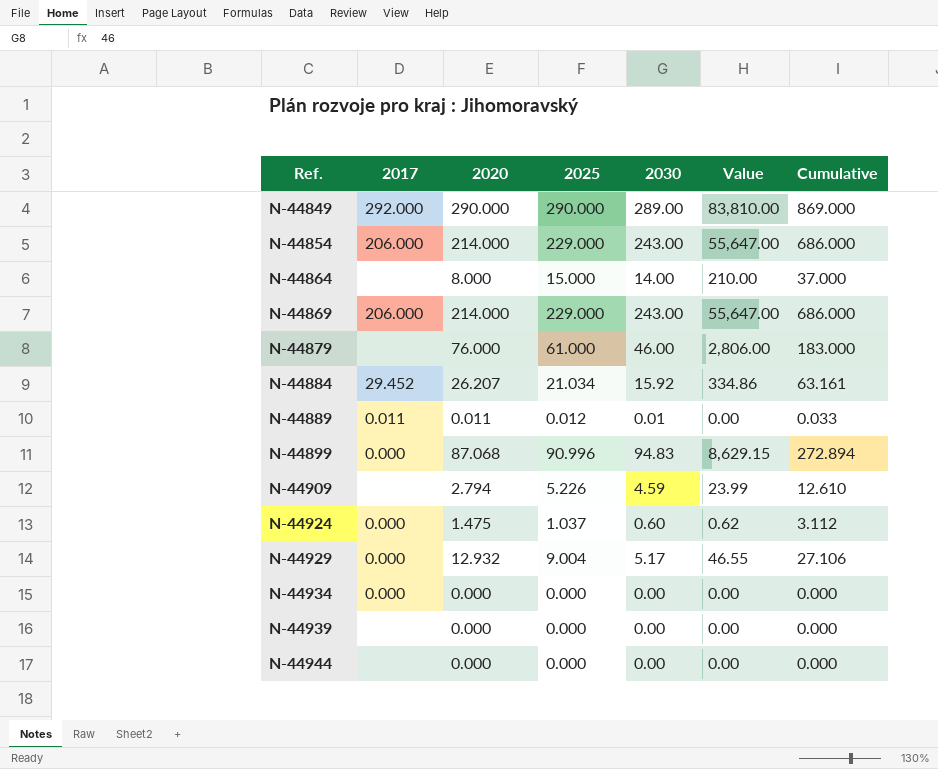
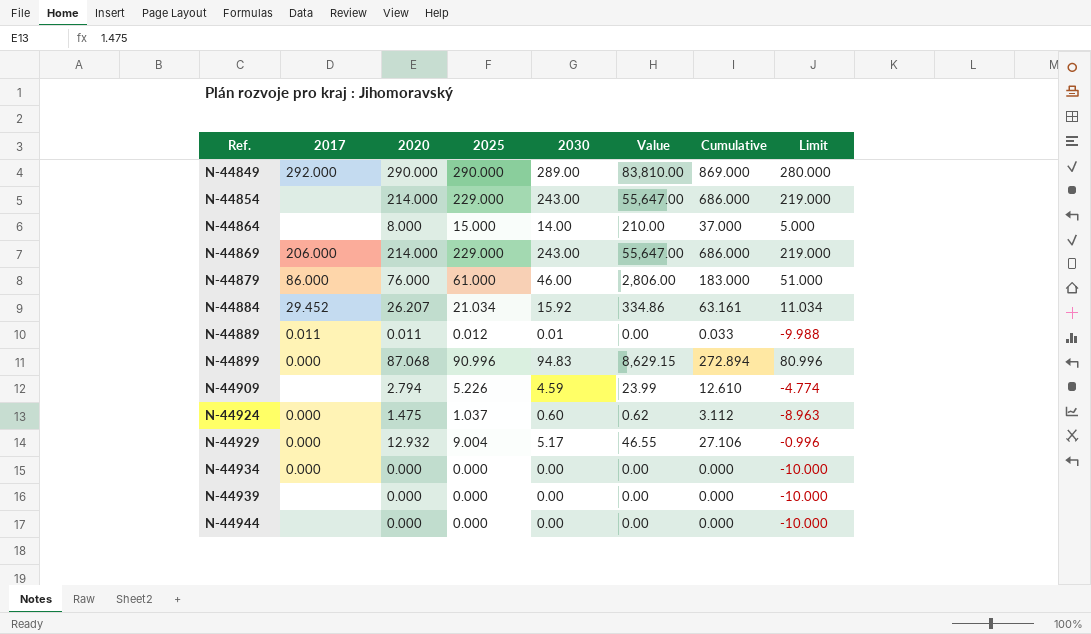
column Limit | formula: none -> [2025] - 10
N-44854 | 2017: 206.000 -> none
N-44879 | 2017: none -> 86.000

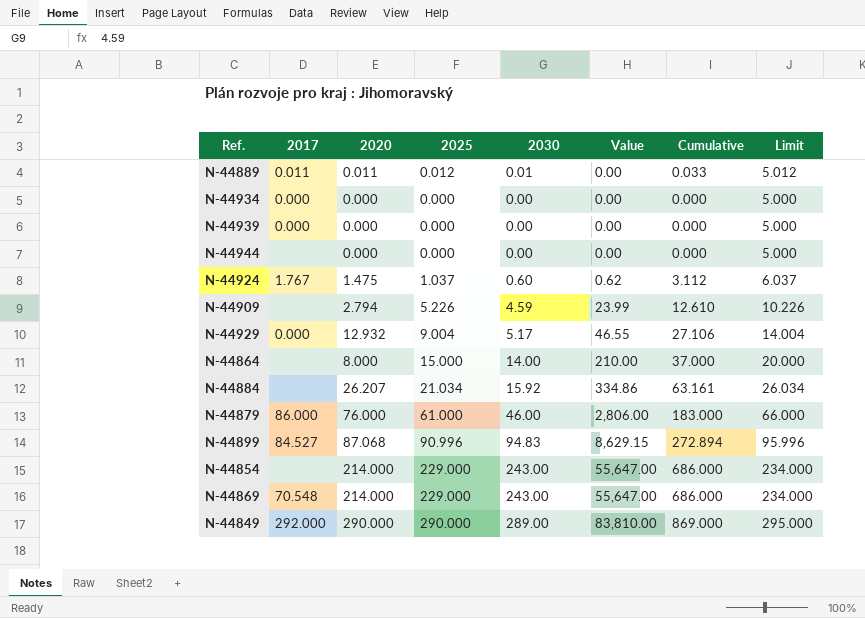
row order: Ref. ascending -> Value ascending
column Limit | formula: [2025] - 10 -> [2025] + 5
N-44939 | 2017: none -> 0.000
N-44924 | 2017: 0.000 -> 1.767
N-44884 | 2017: 29.452 -> none
N-44899 | 2017: 0.000 -> 84.527
N-44869 | 2017: 206.000 -> 70.548

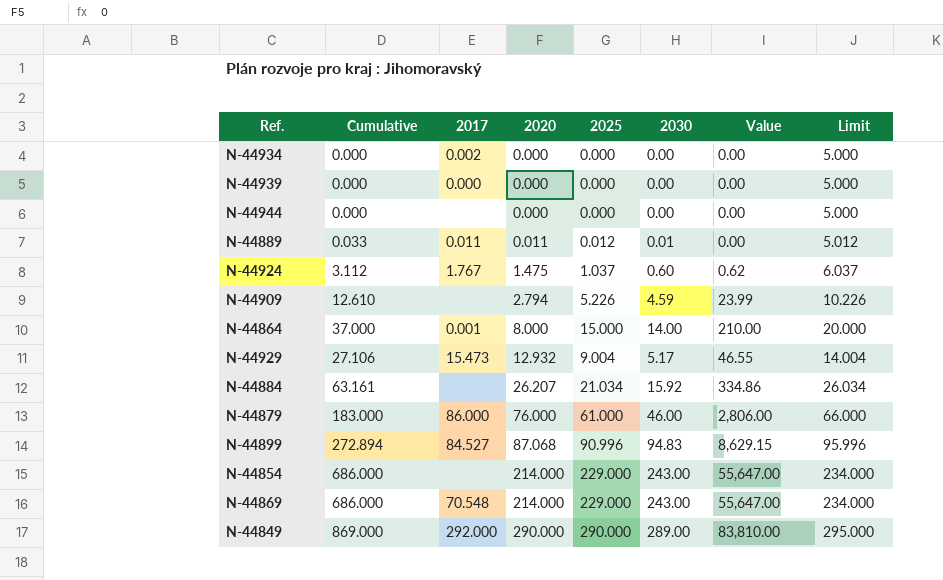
row order: Value ascending -> 2020 ascending
column Cumulative | position: 7 -> 2
N-44934 | 2017: 0.000 -> 0.002
N-44864 | 2017: none -> 0.001
N-44929 | 2017: 0.000 -> 15.473

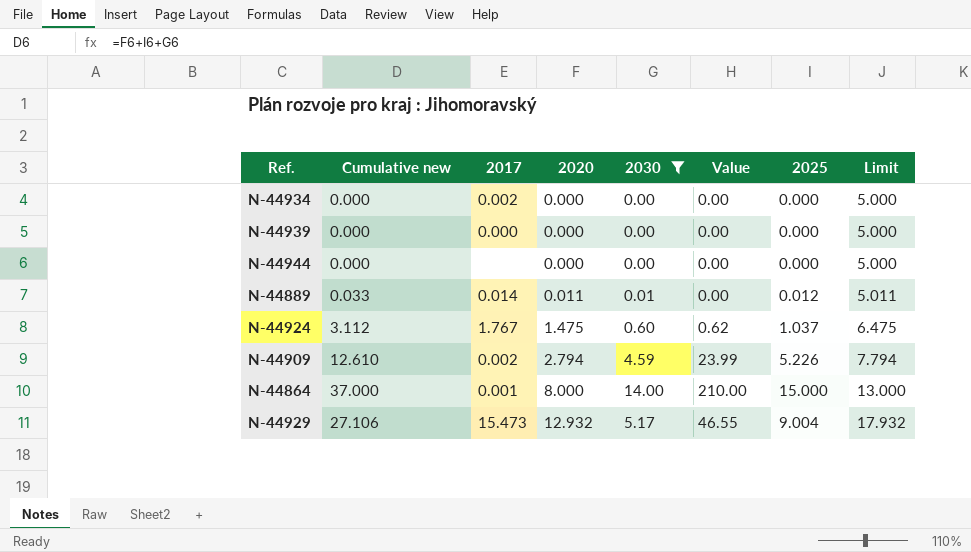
filter: none -> 2030 <= 14.00
column name: Cumulative -> Cumulative new
column 2025 | position: 5 -> 7
column Limit | formula: [2025] + 5 -> [2020] + 5
N-44889 | 2017: 0.011 -> 0.014
N-44909 | 2017: none -> 0.002

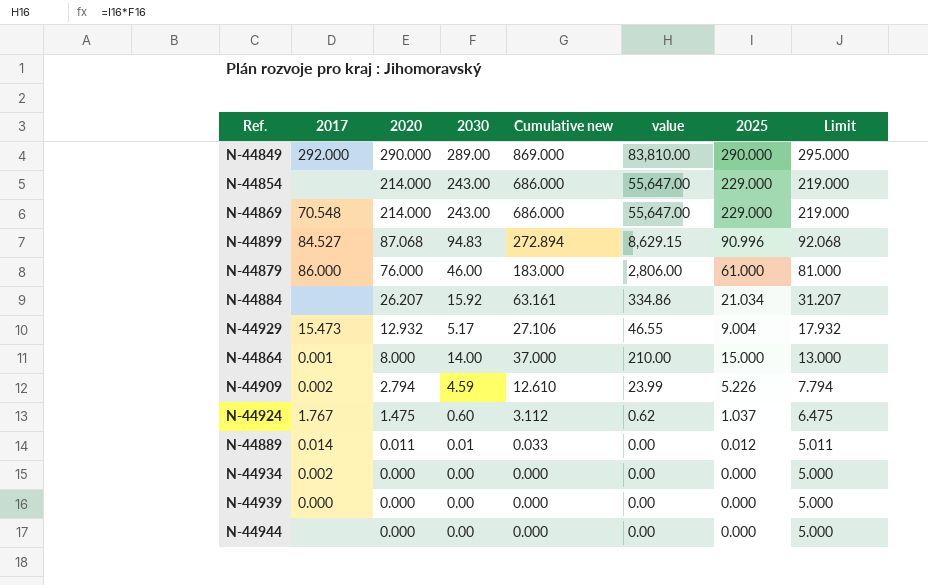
filter: 2030 <= 14.00 -> none
row order: 2020 ascending -> 2020 descending
column Cumulative new | position: 2 -> 5
column name: Value -> value

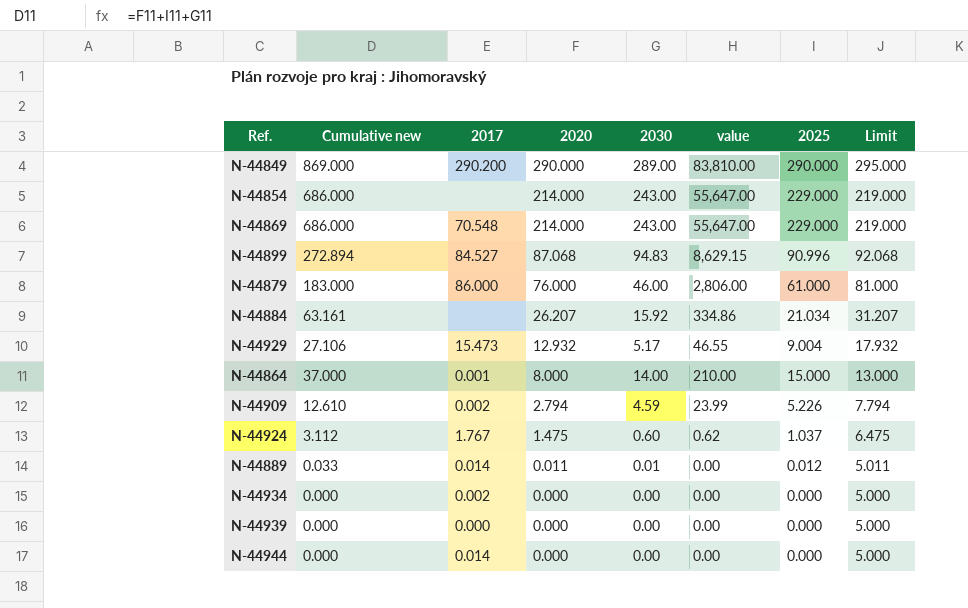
column Cumulative new | position: 5 -> 2
N-44849 | 2017: 292.000 -> 290.200
N-44944 | 2017: none -> 0.014

